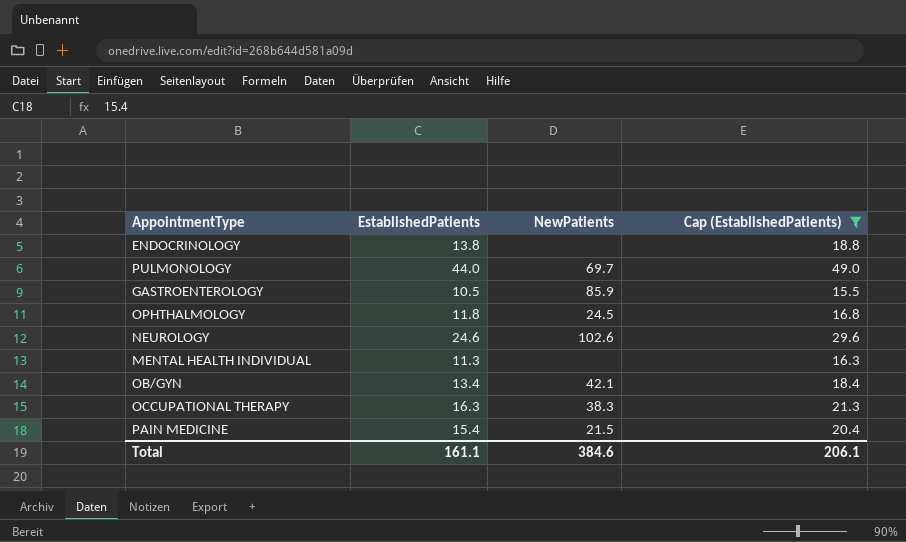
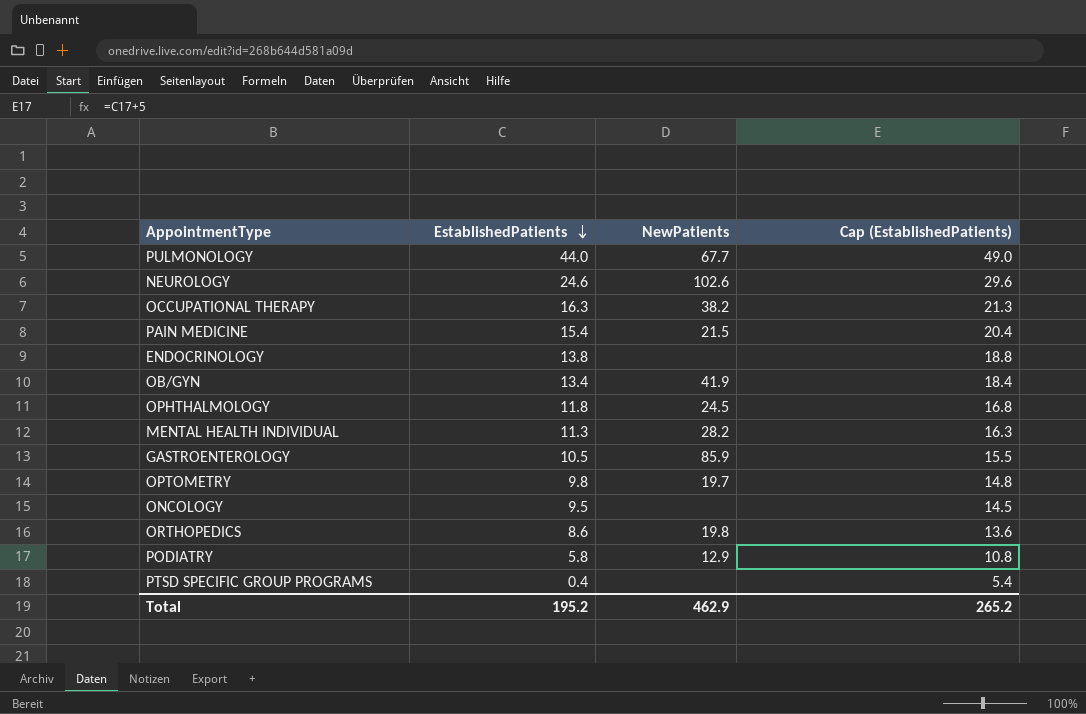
filter: Cap (EstablishedPatients) >= 15.5 -> none
row order: none -> EstablishedPatients descending
PULMONOLOGY | NewPatients: 69.7 -> 67.7
OCCUPATIONAL THERAPY | NewPatients: 38.3 -> 38.2
OB/GYN | NewPatients: 42.1 -> 41.9
MENTAL HEALTH INDIVIDUAL | NewPatients: none -> 28.2
Total | EstablishedPatients: 161.1 -> 195.2
Total | NewPatients: 384.6 -> 462.9
Total | Cap (EstablishedPatients): 206.1 -> 265.2

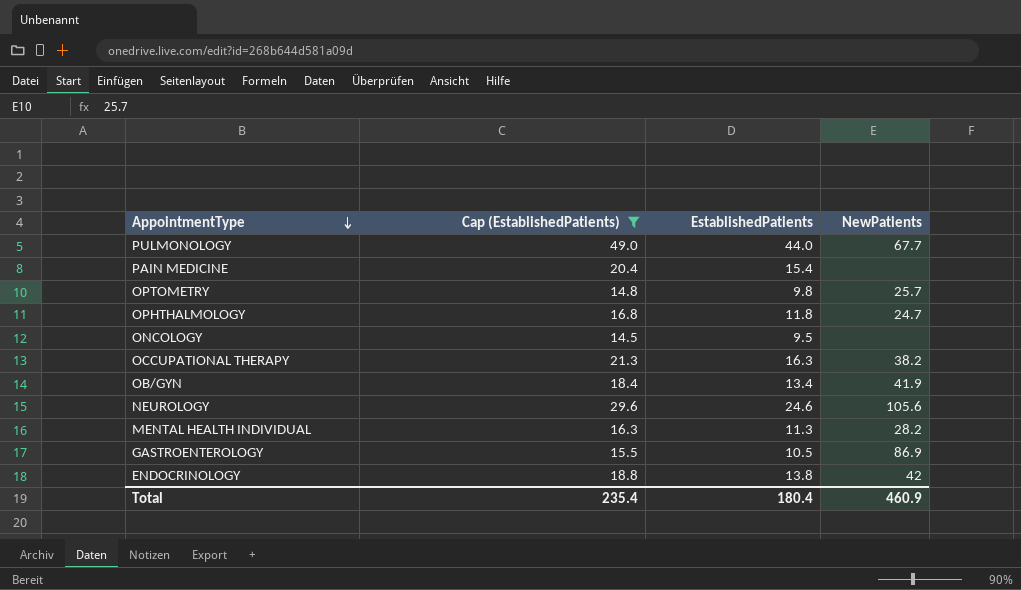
filter: none -> Cap (EstablishedPatients) >= 14.5
row order: EstablishedPatients descending -> AppointmentType descending
column Cap (EstablishedPatients) | position: 4 -> 2
PAIN MEDICINE | NewPatients: 21.5 -> none
OPTOMETRY | NewPatients: 19.7 -> 25.7
OPHTHALMOLOGY | NewPatients: 24.5 -> 24.7
NEUROLOGY | NewPatients: 102.6 -> 105.6
GASTROENTEROLOGY | NewPatients: 85.9 -> 86.9
ENDOCRINOLOGY | NewPatients: none -> 42
Total | Cap (EstablishedPatients): 265.2 -> 235.4
Total | EstablishedPatients: 195.2 -> 180.4
Total | NewPatients: 462.9 -> 460.9

